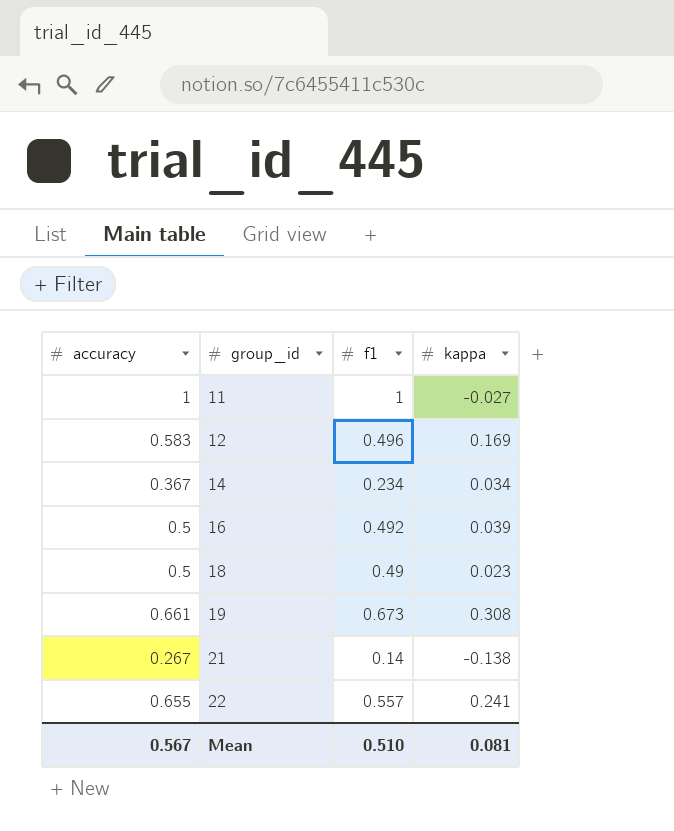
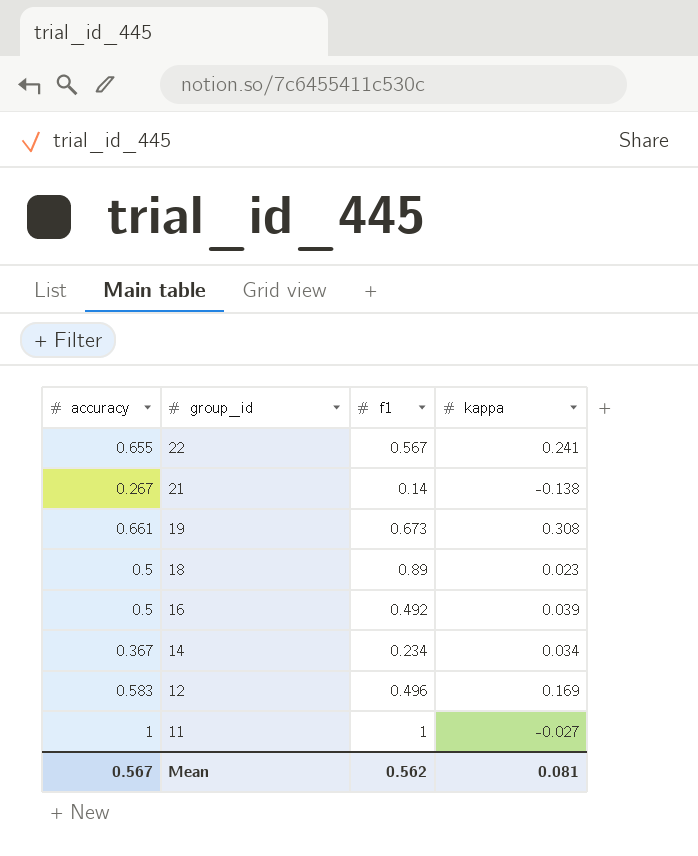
row order: group_id ascending -> group_id descending
22 | f1: 0.557 -> 0.567
18 | f1: 0.49 -> 0.89
Mean | f1: 0.510 -> 0.562

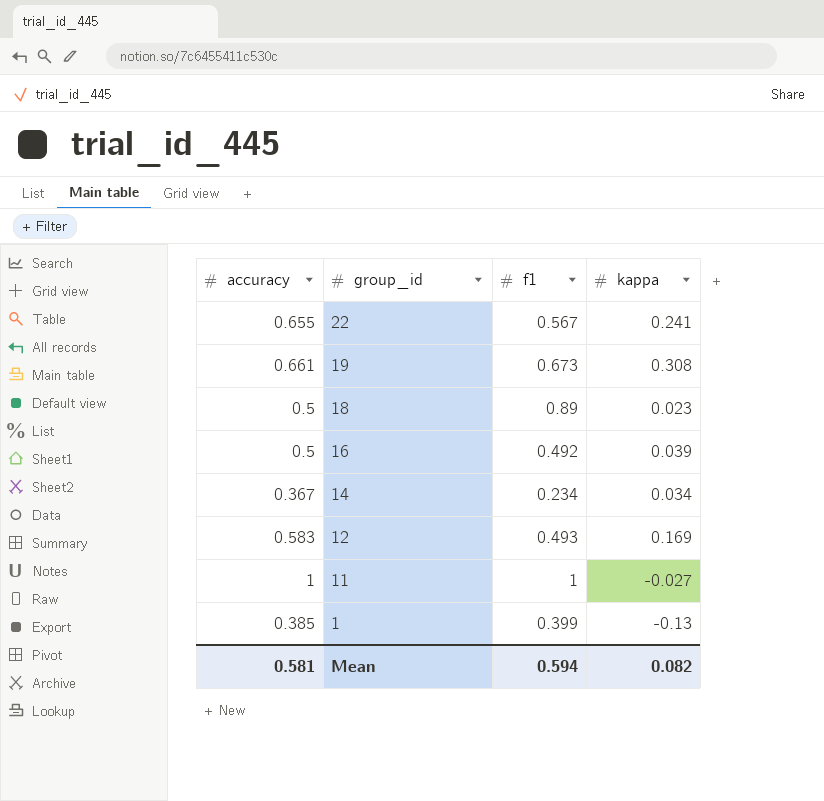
row 21: 0.267 | 0.14 | -0.138 -> none
12 | f1: 0.496 -> 0.493
row 1: none -> 0.385 | 0.399 | -0.13
Mean | accuracy: 0.567 -> 0.581
Mean | f1: 0.562 -> 0.594
Mean | kappa: 0.081 -> 0.082

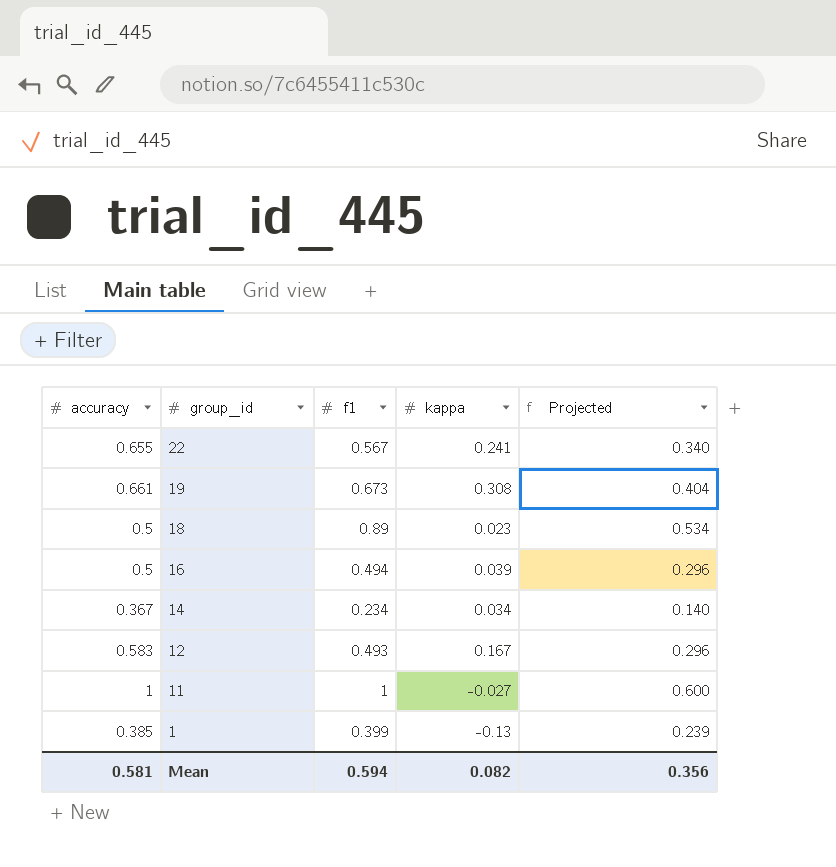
column Projected | formula: none -> [f1] * 0.6
16 | f1: 0.492 -> 0.494
12 | kappa: 0.169 -> 0.167

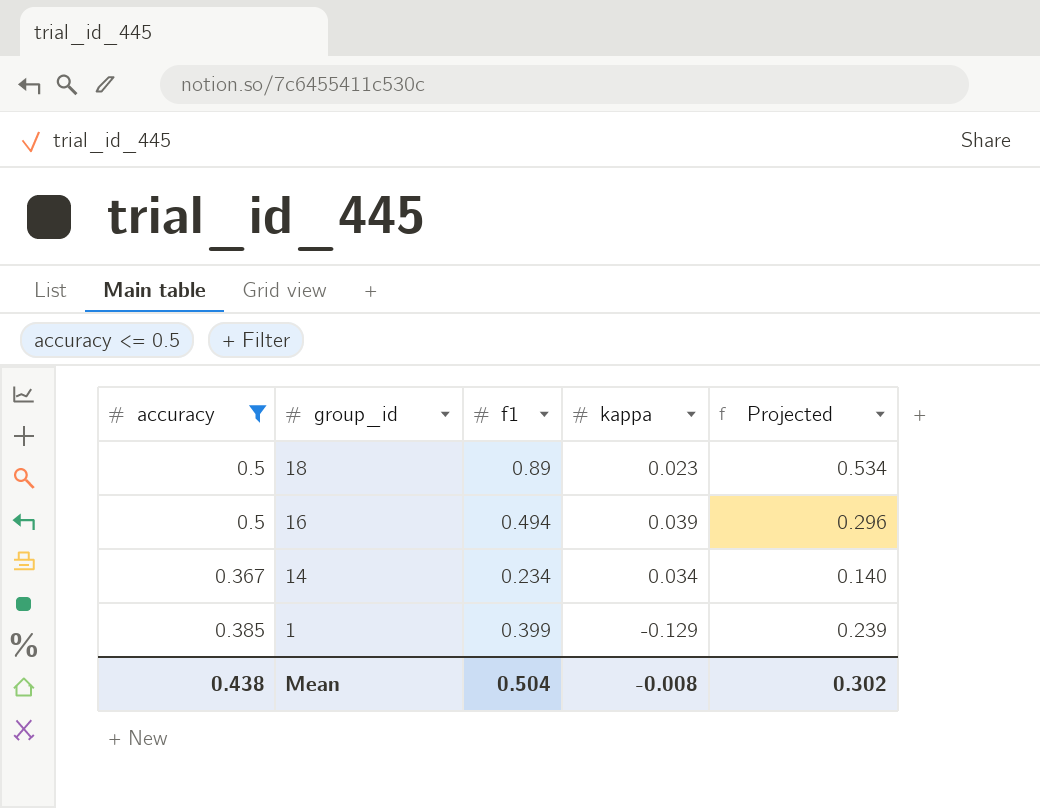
filter: none -> accuracy <= 0.5
1 | kappa: -0.13 -> -0.129
Mean | accuracy: 0.581 -> 0.438
Mean | f1: 0.594 -> 0.504
Mean | kappa: 0.082 -> -0.008
Mean | Projected: 0.356 -> 0.302

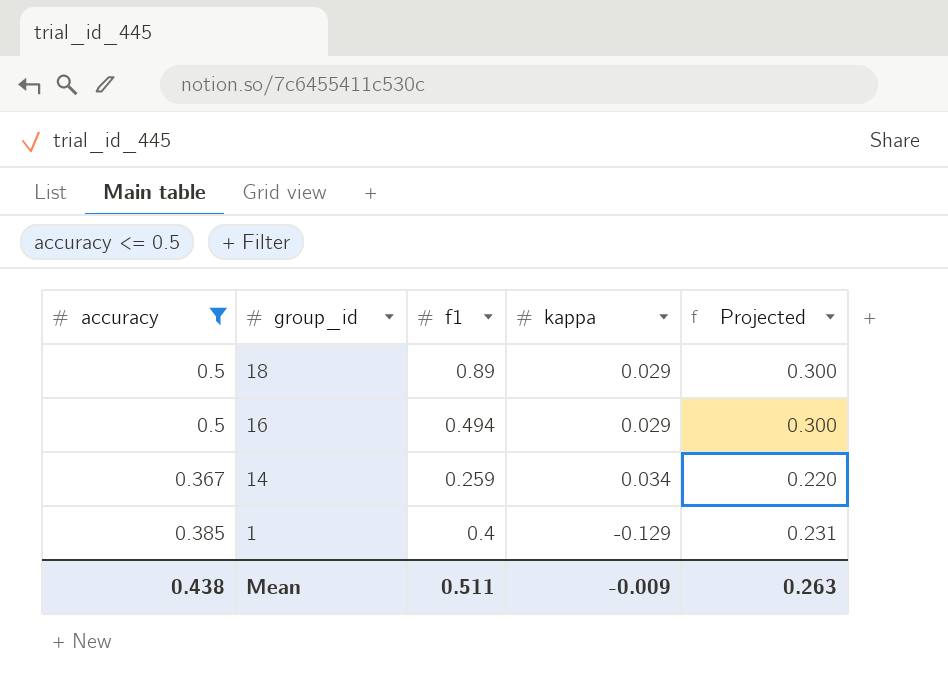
column Projected | formula: [f1] * 0.6 -> [accuracy] * 0.6
18 | kappa: 0.023 -> 0.029
16 | kappa: 0.039 -> 0.029
14 | f1: 0.234 -> 0.259
1 | f1: 0.399 -> 0.4
Mean | f1: 0.504 -> 0.511
Mean | kappa: -0.008 -> -0.009
Mean | Projected: 0.302 -> 0.263

